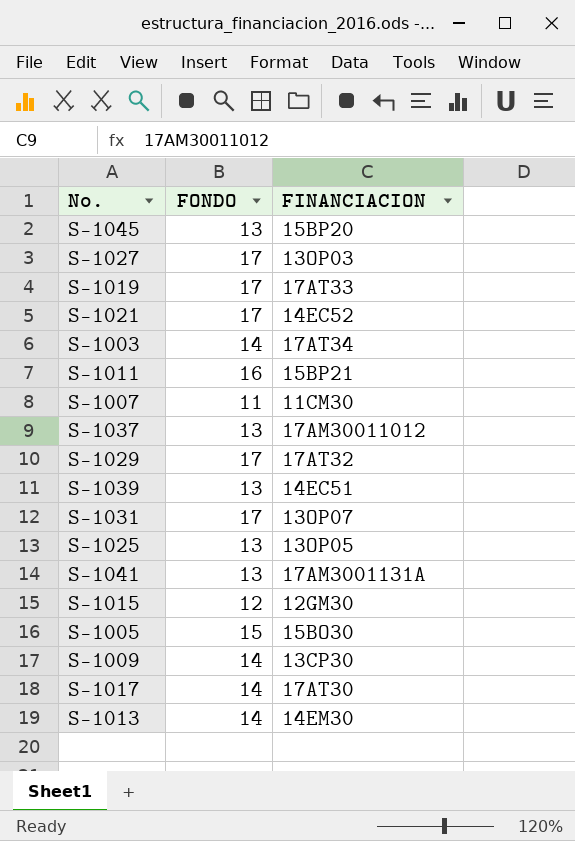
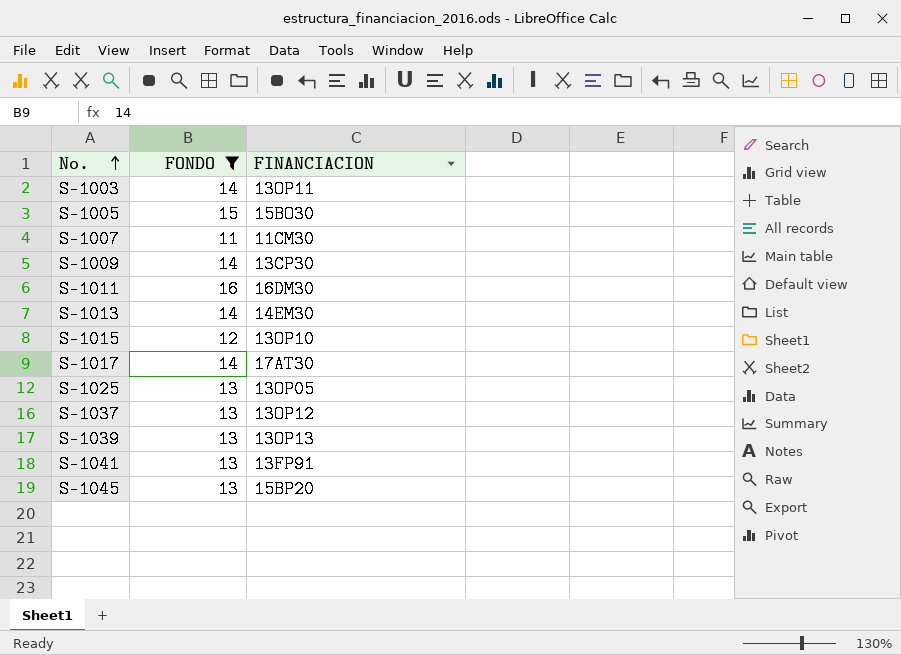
filter: none -> FONDO != 17
row order: none -> No. ascending
S-1003 | FINANCIACION: 17AT34 -> 13OP11
S-1011 | FINANCIACION: 15BP21 -> 16DM30
S-1015 | FINANCIACION: 12GM30 -> 13OP10
S-1037 | FINANCIACION: 17AM30011012 -> 13OP12
S-1039 | FINANCIACION: 14EC51 -> 13OP13
S-1041 | FINANCIACION: 17AM3001131A -> 13FP91

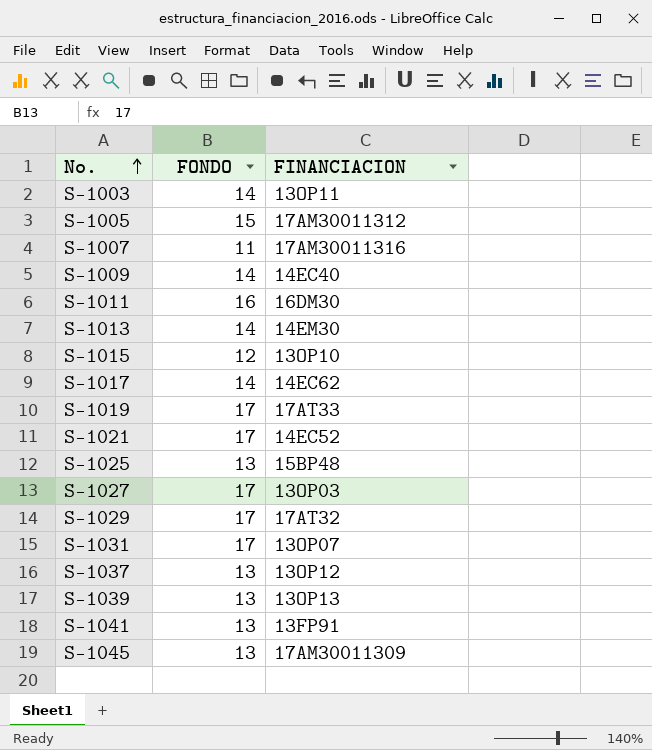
filter: FONDO != 17 -> none
S-1005 | FINANCIACION: 15BO30 -> 17AM30011312
S-1007 | FINANCIACION: 11CM30 -> 17AM30011316
S-1009 | FINANCIACION: 13CP30 -> 14EC40
S-1017 | FINANCIACION: 17AT30 -> 14EC62
S-1025 | FINANCIACION: 13OP05 -> 15BP48
S-1045 | FINANCIACION: 15BP20 -> 17AM30011309

